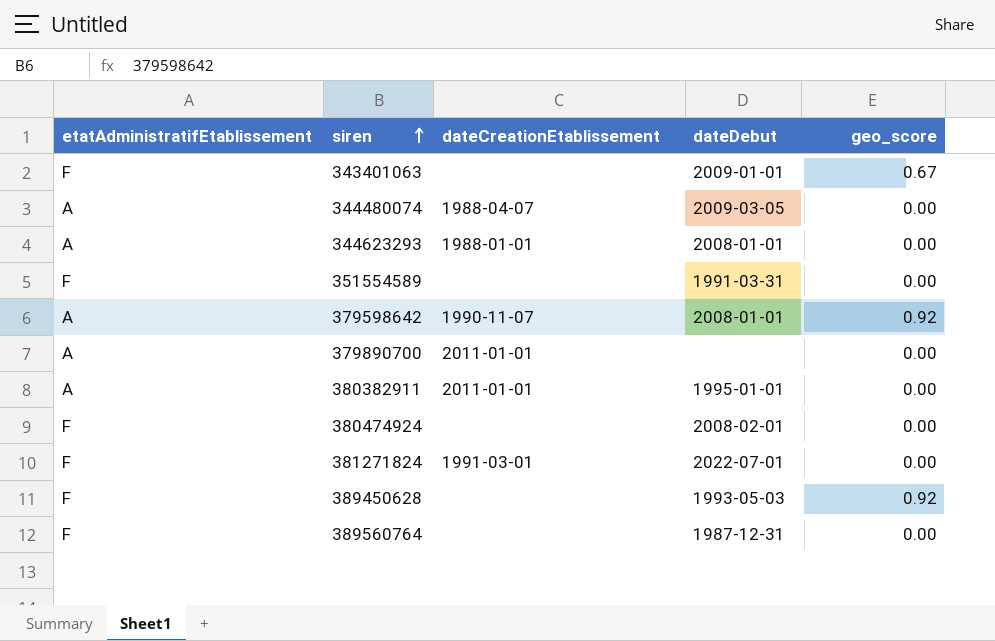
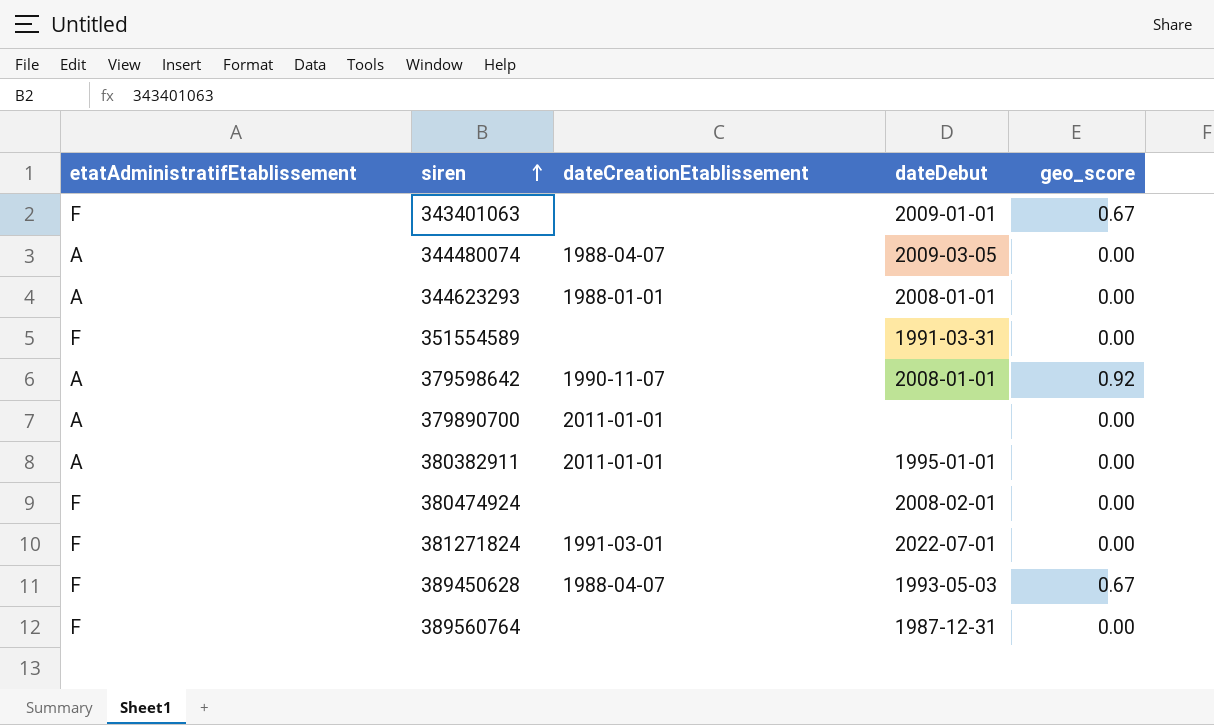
389450628 | dateCreationEtablissement: none -> 1988-04-07
389450628 | geo_score: 0.92 -> 0.67

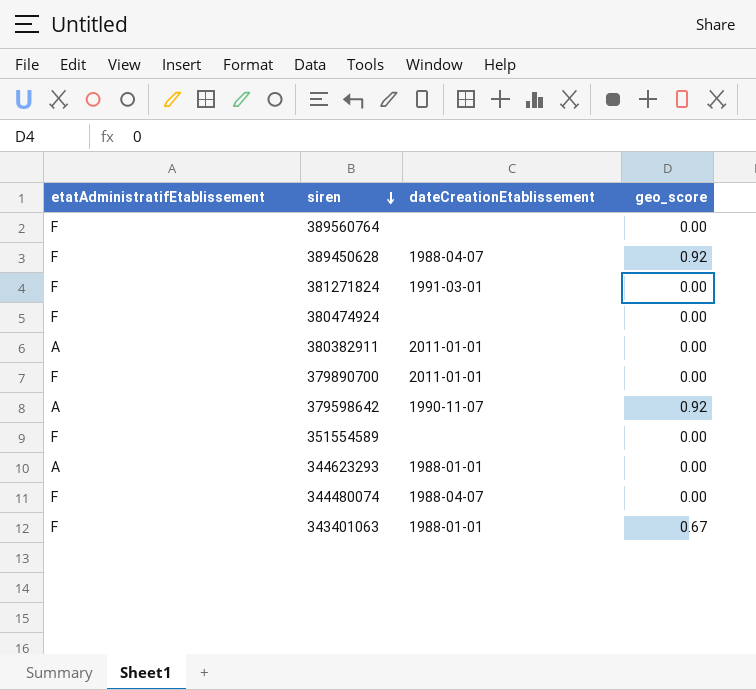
row order: siren ascending -> siren descending
column dateDebut | position: 4 -> none
389450628 | geo_score: 0.67 -> 0.92
379890700 | etatAdministratifEtablissement: A -> F
344480074 | etatAdministratifEtablissement: A -> F
343401063 | dateCreationEtablissement: none -> 1988-01-01

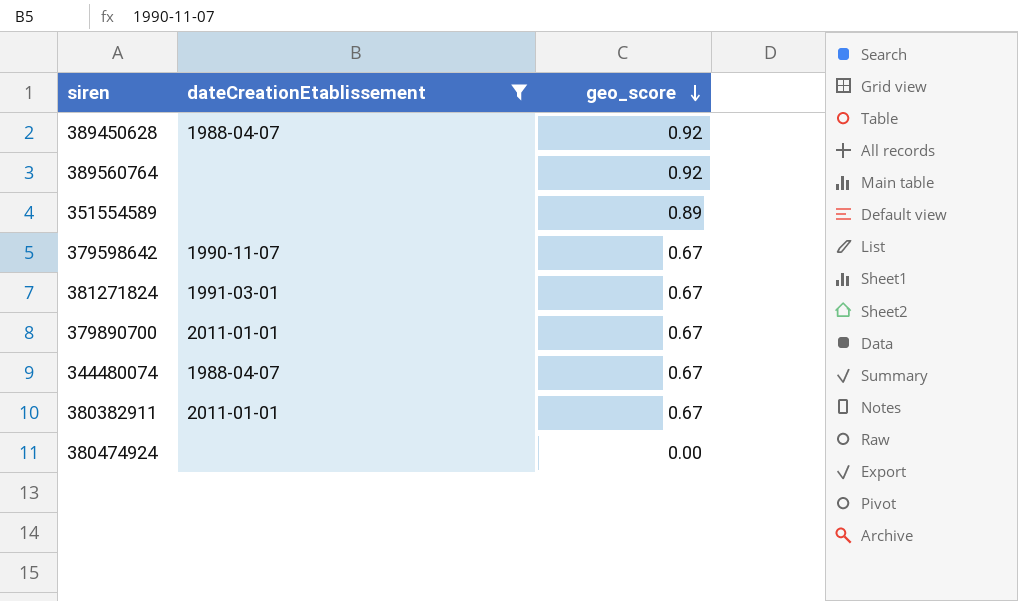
filter: none -> dateCreationEtablissement != 1988-01-01
row order: siren descending -> geo_score descending
column etatAdministratifEtablissement | position: 1 -> none
389560764 | geo_score: 0.00 -> 0.92
351554589 | geo_score: 0.00 -> 0.89
379598642 | geo_score: 0.92 -> 0.67
381271824 | geo_score: 0.00 -> 0.67
379890700 | geo_score: 0.00 -> 0.67
344480074 | geo_score: 0.00 -> 0.67
380382911 | geo_score: 0.00 -> 0.67

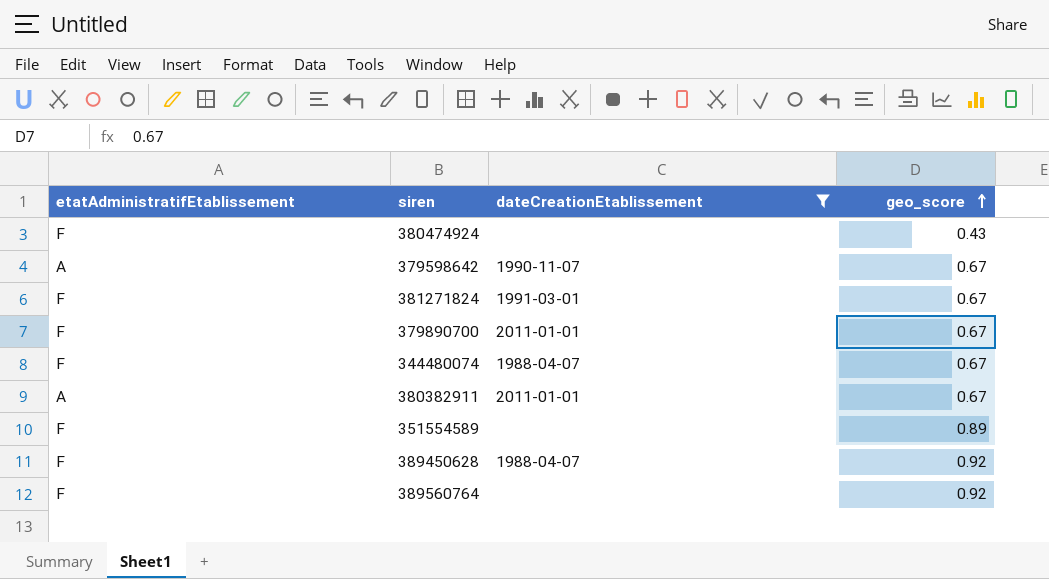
row order: geo_score descending -> geo_score ascending
column etatAdministratifEtablissement | position: none -> 1
380474924 | geo_score: 0.00 -> 0.43

